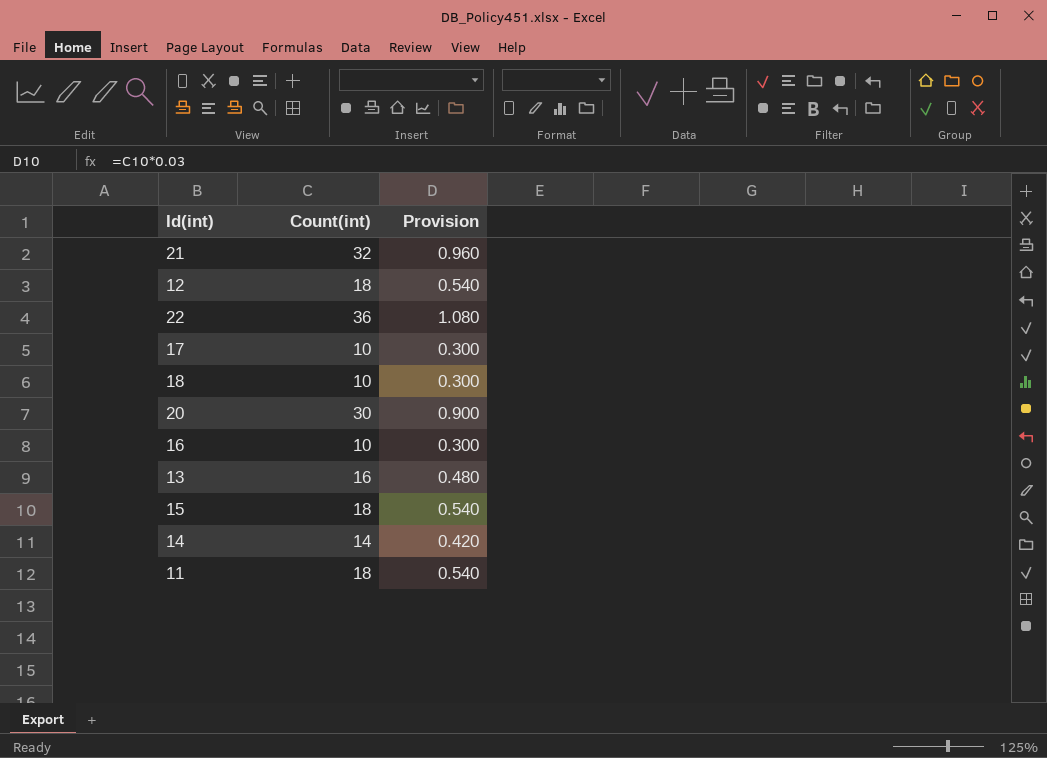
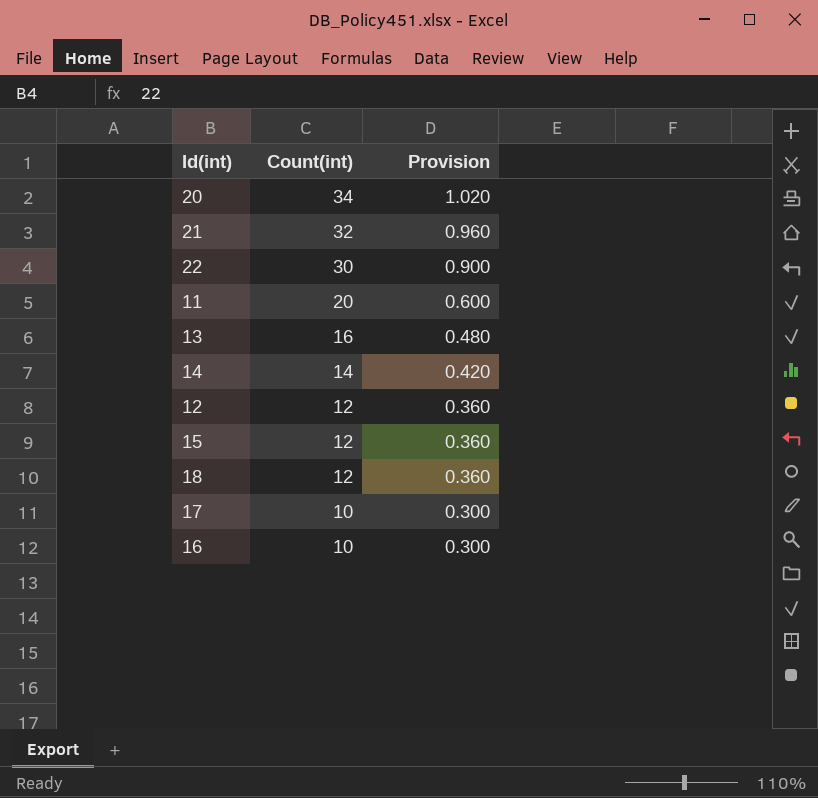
row order: none -> Count(int) descending
20 | Count(int): 30 -> 34
20 | Provision: 0.900 -> 1.020
22 | Count(int): 36 -> 30
22 | Provision: 1.080 -> 0.900
11 | Count(int): 18 -> 20
11 | Provision: 0.540 -> 0.600
12 | Count(int): 18 -> 12
12 | Provision: 0.540 -> 0.360
15 | Count(int): 18 -> 12
15 | Provision: 0.540 -> 0.360
18 | Count(int): 10 -> 12
18 | Provision: 0.300 -> 0.360

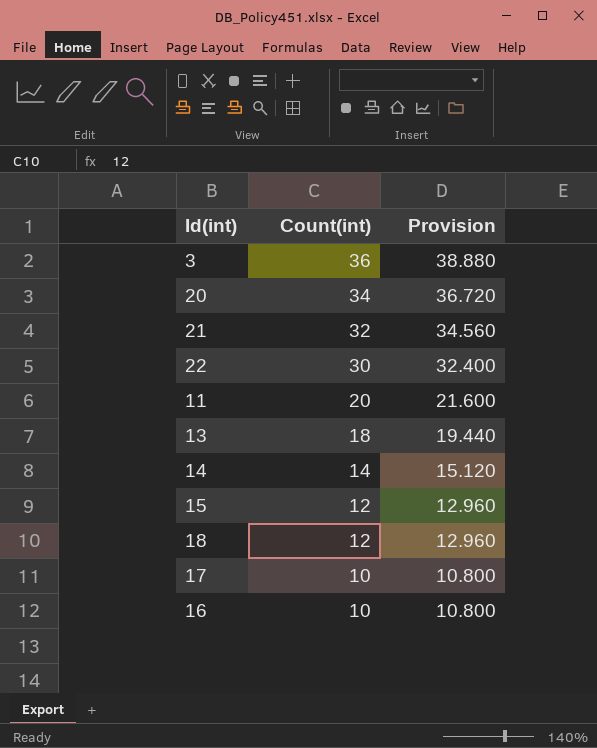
column Provision | formula: [Count(int)] * 0.03 -> [Count(int)] * 1.08
row 12: 12 | 0.360 -> none
row 3: none -> 36 | 38.880
13 | Count(int): 16 -> 18

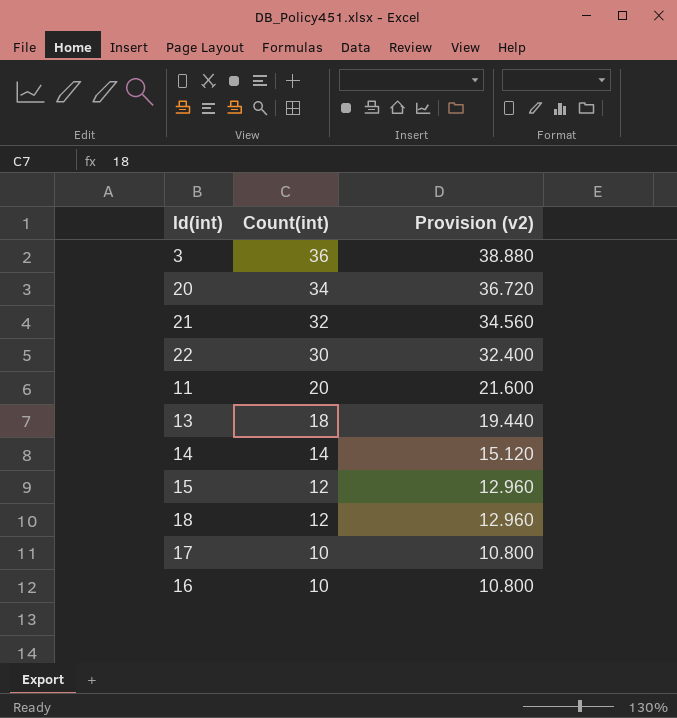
column name: Provision -> Provision (v2)

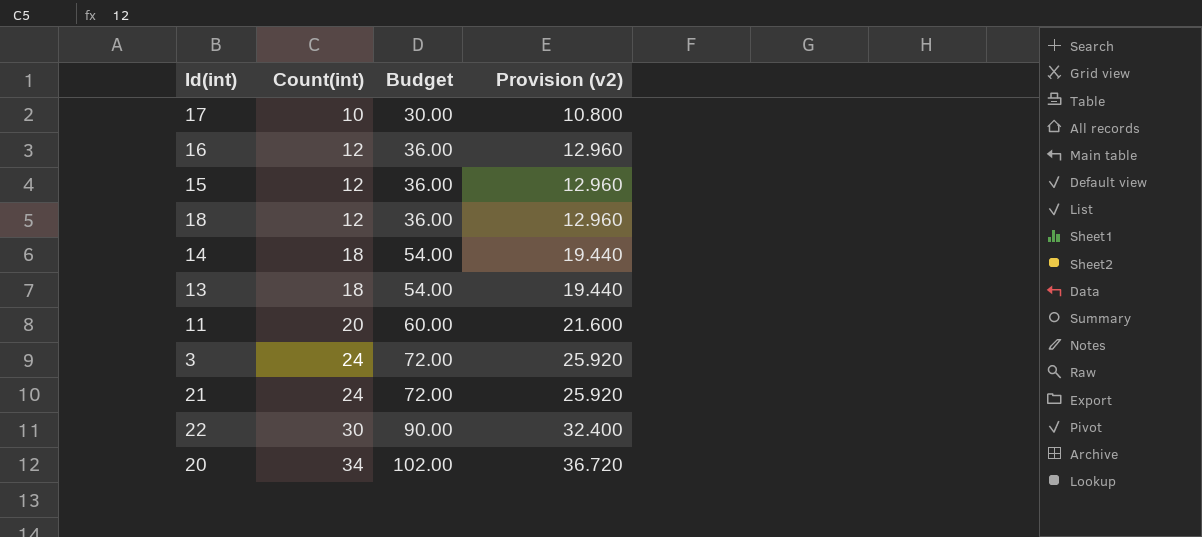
row order: Count(int) descending -> Count(int) ascending
column Budget | formula: none -> [Count(int)] * 3
16 | Count(int): 10 -> 12
16 | Provision (v2): 10.800 -> 12.960
14 | Count(int): 14 -> 18
14 | Provision (v2): 15.120 -> 19.440
3 | Count(int): 36 -> 24
3 | Provision (v2): 38.880 -> 25.920
21 | Count(int): 32 -> 24
21 | Provision (v2): 34.560 -> 25.920

